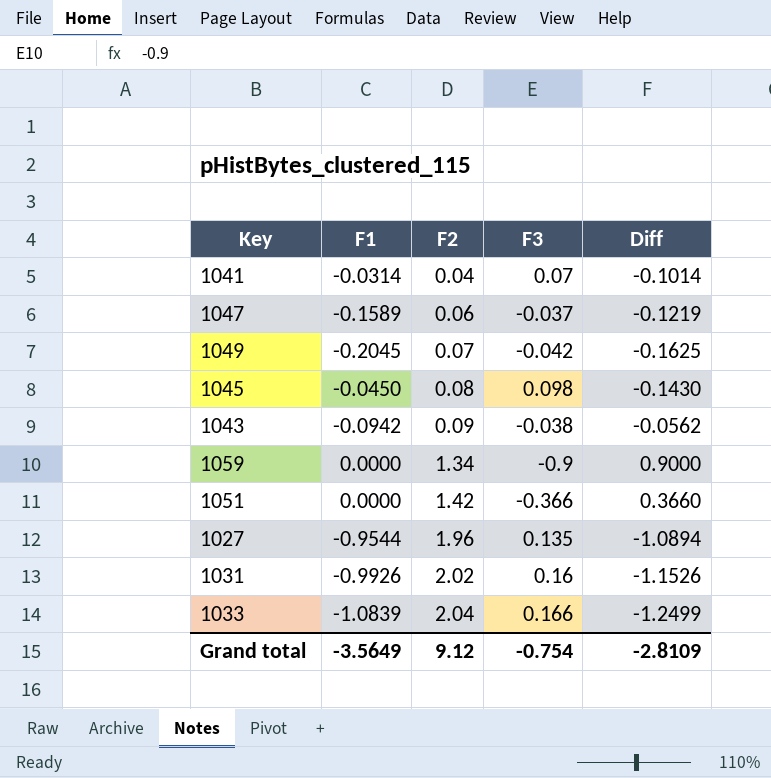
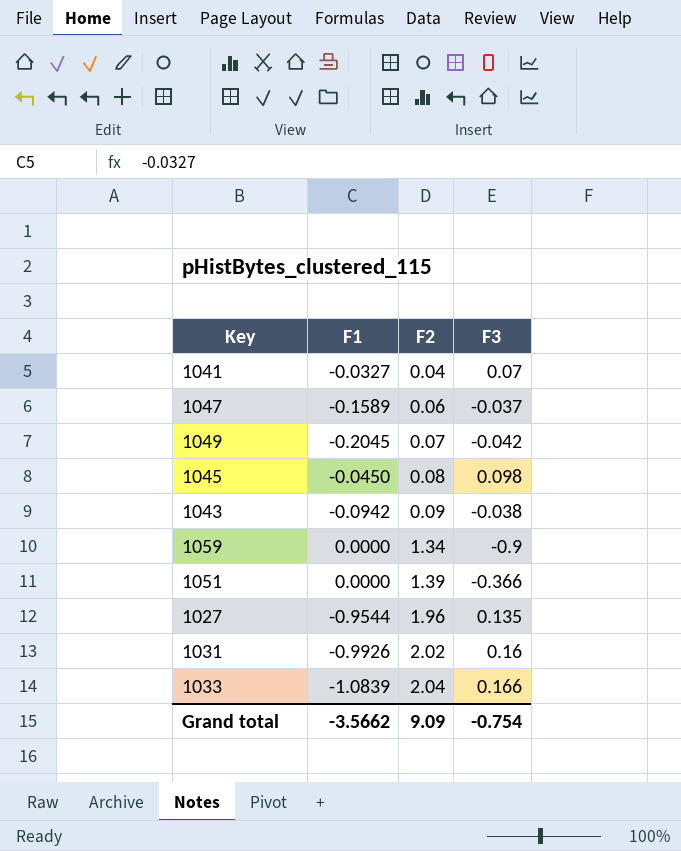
column Diff | formula: [F1] - [F3] -> none
1041 | F1: -0.0314 -> -0.0327
1051 | F2: 1.42 -> 1.39
Grand total | F1: -3.5649 -> -3.5662
Grand total | F2: 9.12 -> 9.09

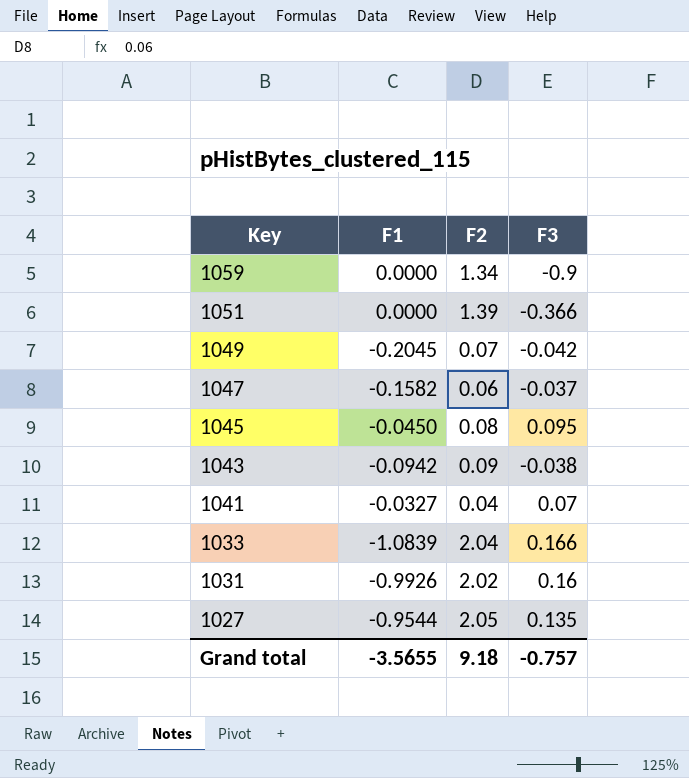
row order: F2 ascending -> Key descending
1047 | F1: -0.1589 -> -0.1582
1045 | F3: 0.098 -> 0.095
1027 | F2: 1.96 -> 2.05
Grand total | F1: -3.5662 -> -3.5655
Grand total | F2: 9.09 -> 9.18
Grand total | F3: -0.754 -> -0.757

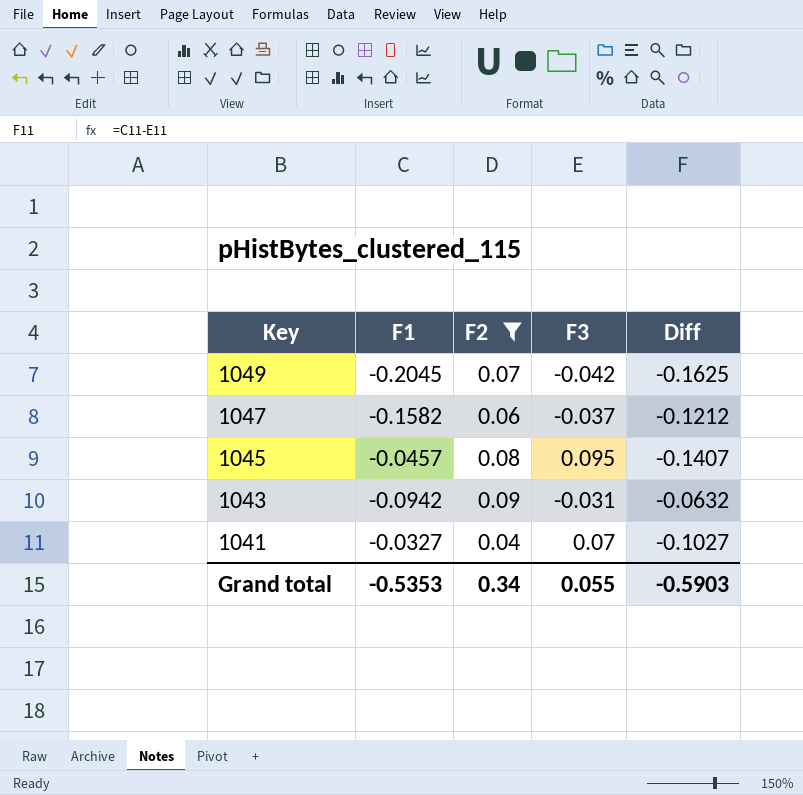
filter: none -> F2 <= 0.09
column Diff | formula: none -> [F1] - [F3]
1045 | F1: -0.0450 -> -0.0457
1043 | F3: -0.038 -> -0.031
Grand total | F1: -3.5655 -> -0.5353
Grand total | F2: 9.18 -> 0.34
Grand total | F3: -0.757 -> 0.055

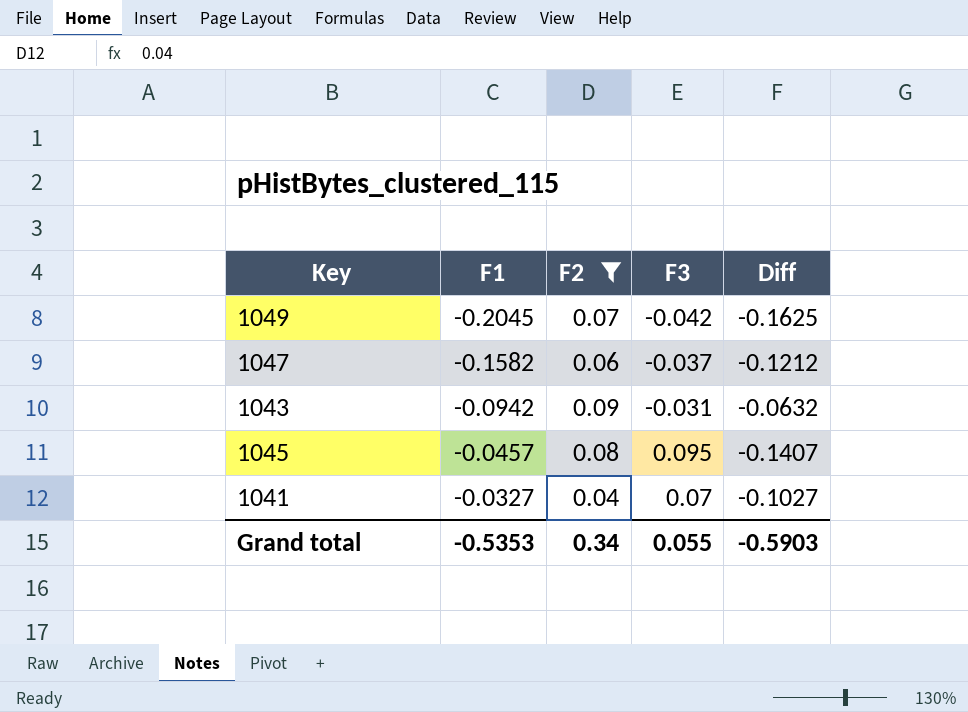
row order: Key descending -> F1 ascending

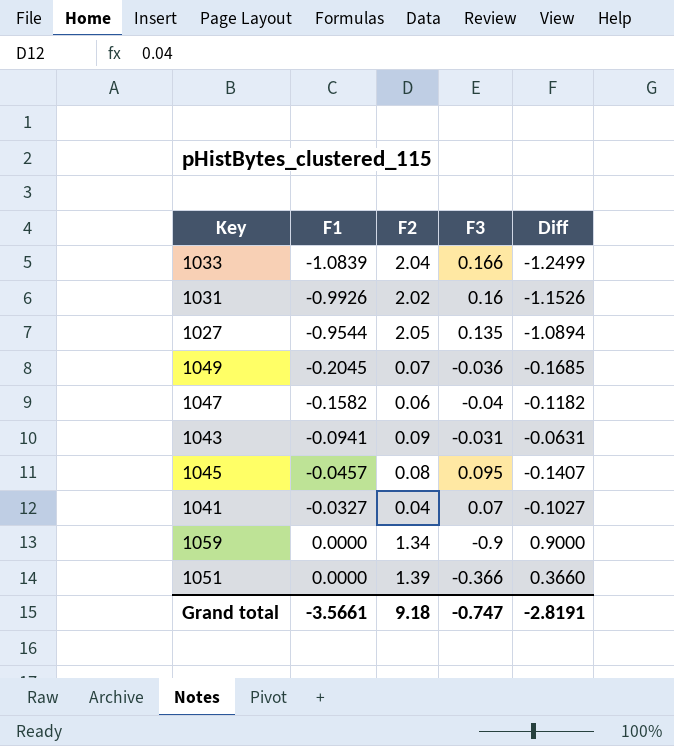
filter: F2 <= 0.09 -> none
1049 | F3: -0.042 -> -0.036
1049 | Diff: -0.1625 -> -0.1685
1047 | F3: -0.037 -> -0.04
1047 | Diff: -0.1212 -> -0.1182
1043 | F1: -0.0942 -> -0.0941
1043 | Diff: -0.0632 -> -0.0631
Grand total | F1: -0.5353 -> -3.5661
Grand total | F2: 0.34 -> 9.18
Grand total | F3: 0.055 -> -0.747
Grand total | Diff: -0.5903 -> -2.8191

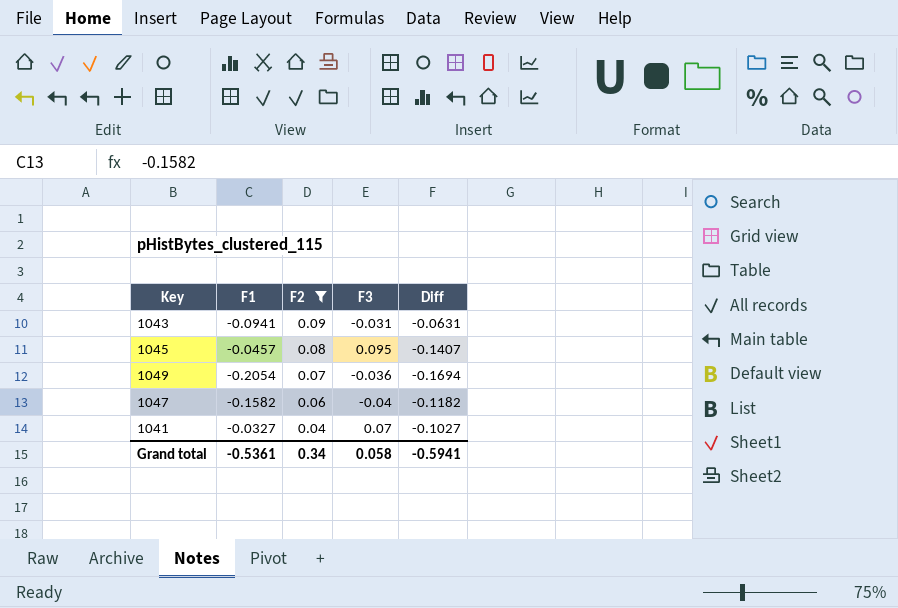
filter: none -> F2 <= 0.09
row order: F1 ascending -> F2 descending
1049 | F1: -0.2045 -> -0.2054
1049 | Diff: -0.1685 -> -0.1694
Grand total | F1: -3.5661 -> -0.5361
Grand total | F2: 9.18 -> 0.34
Grand total | F3: -0.747 -> 0.058
Grand total | Diff: -2.8191 -> -0.5941

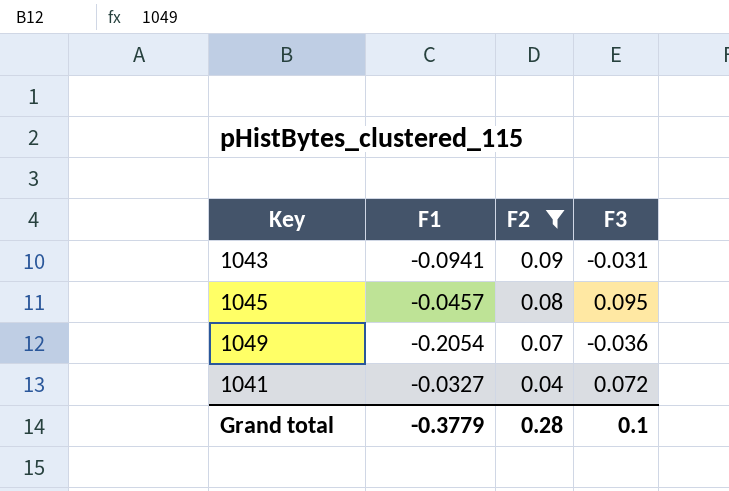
column Diff | formula: [F1] - [F3] -> none
row 1047: -0.1582 | 0.06 | -0.04 | -0.1182 -> none
1041 | F3: 0.07 -> 0.072
Grand total | F1: -0.5361 -> -0.3779
Grand total | F2: 0.34 -> 0.28
Grand total | F3: 0.058 -> 0.1

